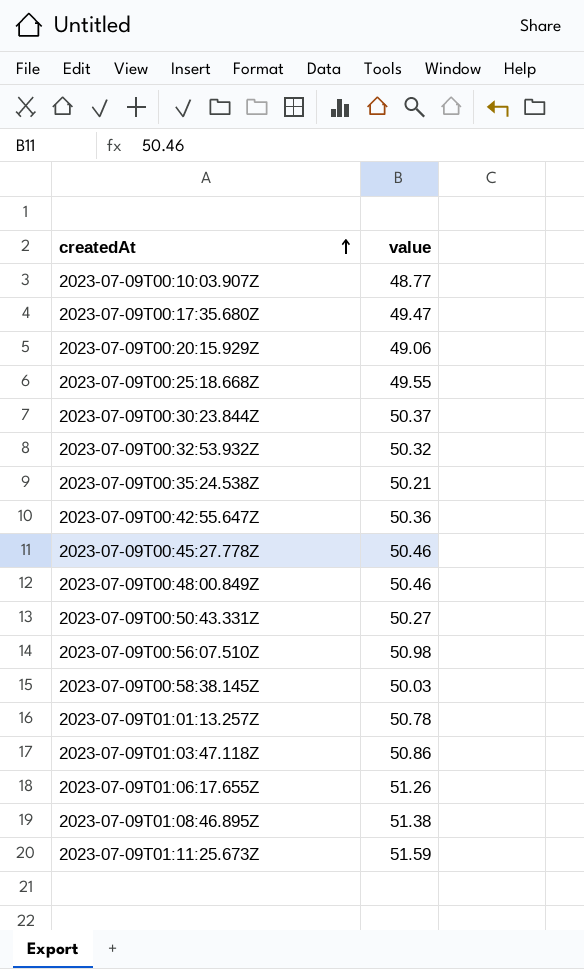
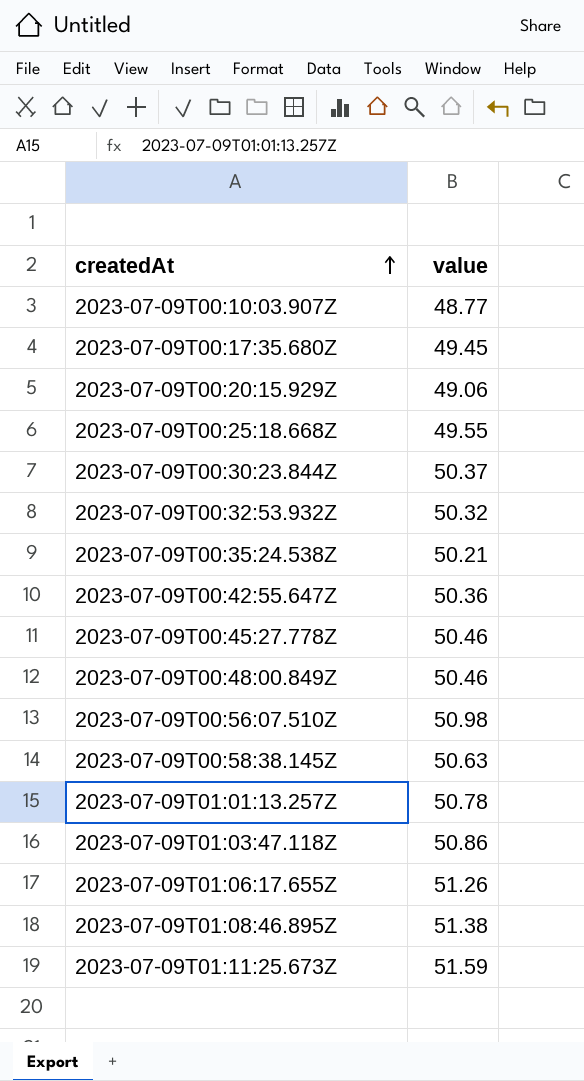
row 2023-07-09T00:50:43.331Z: 50.27 -> none
2023-07-09T00:17:35.680Z | value: 49.47 -> 49.45
2023-07-09T00:58:38.145Z | value: 50.03 -> 50.63

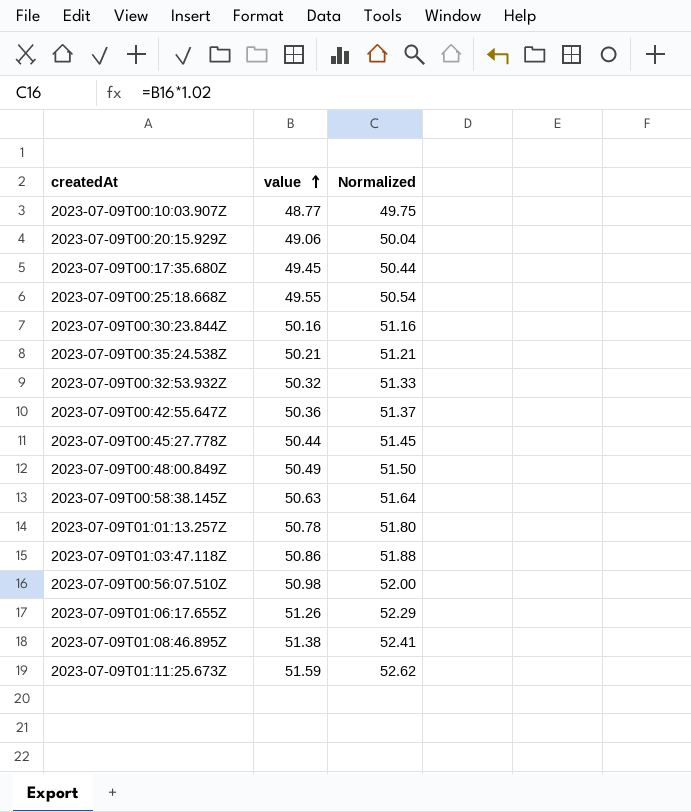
row order: createdAt ascending -> value ascending
column Normalized | formula: none -> [value] * 1.02
2023-07-09T00:30:23.844Z | value: 50.37 -> 50.16
2023-07-09T00:45:27.778Z | value: 50.46 -> 50.44
2023-07-09T00:48:00.849Z | value: 50.46 -> 50.49

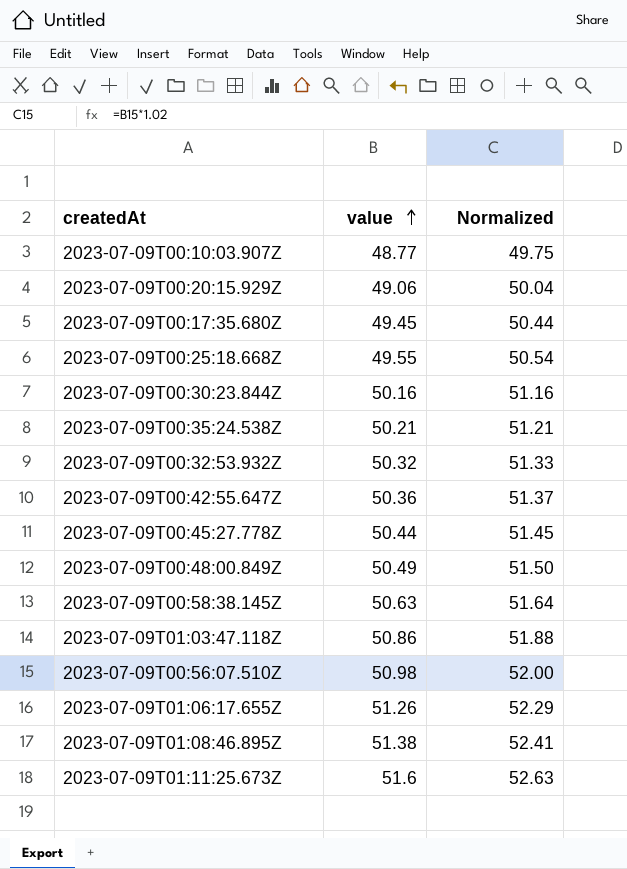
row 2023-07-09T01:01:13.257Z: 50.78 | 51.80 -> none
2023-07-09T01:11:25.673Z | value: 51.59 -> 51.6
2023-07-09T01:11:25.673Z | Normalized: 52.62 -> 52.63

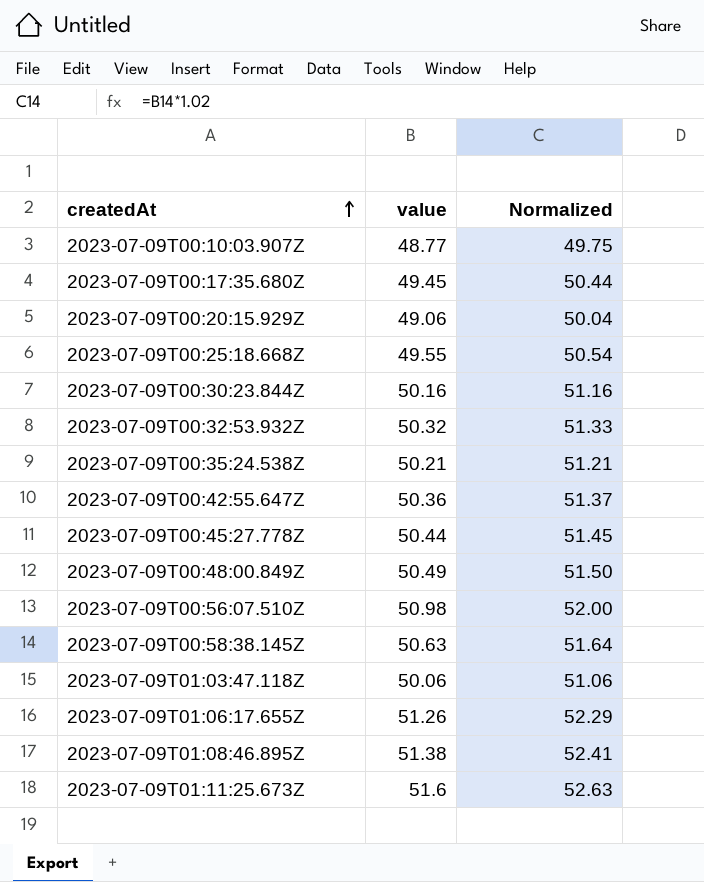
row order: value ascending -> createdAt ascending
2023-07-09T01:03:47.118Z | value: 50.86 -> 50.06
2023-07-09T01:03:47.118Z | Normalized: 51.88 -> 51.06

